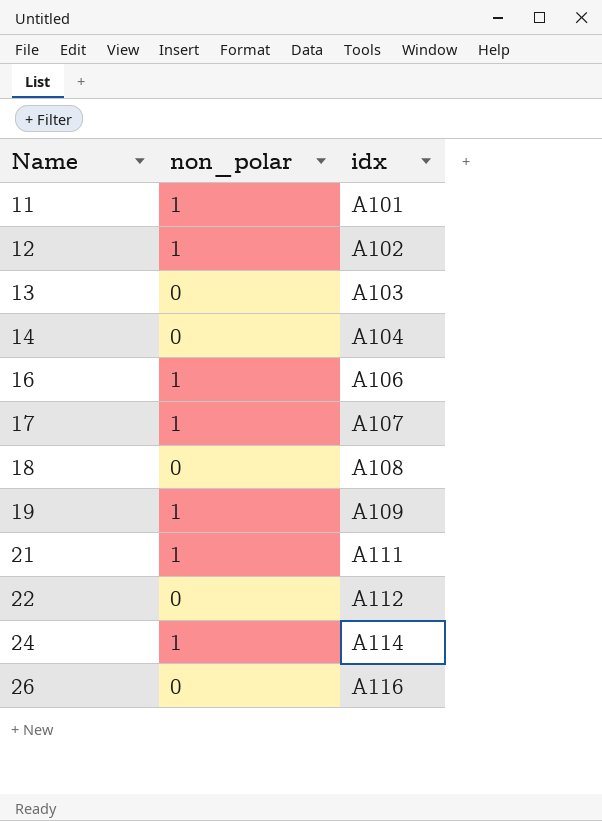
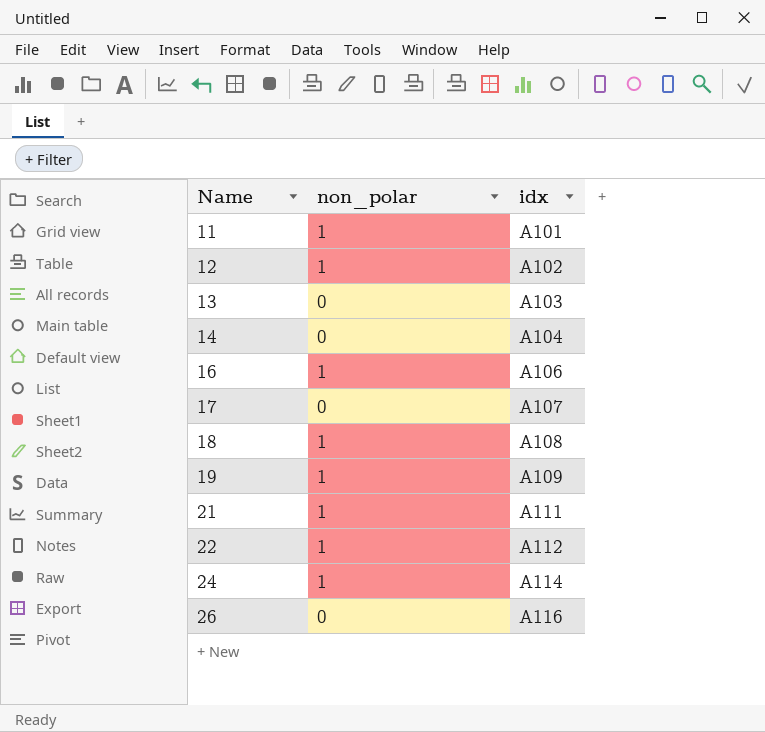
17 | non_polar: 1 -> 0
18 | non_polar: 0 -> 1
22 | non_polar: 0 -> 1

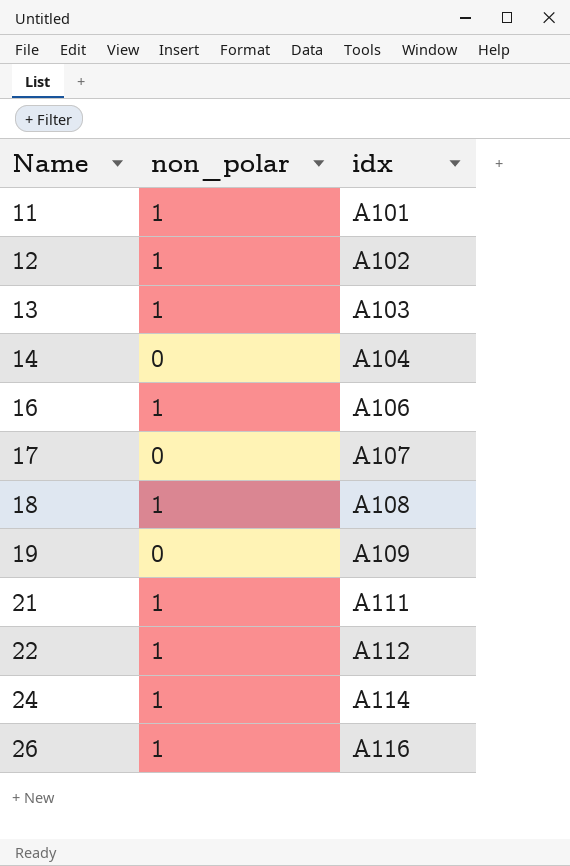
13 | non_polar: 0 -> 1
19 | non_polar: 1 -> 0
26 | non_polar: 0 -> 1

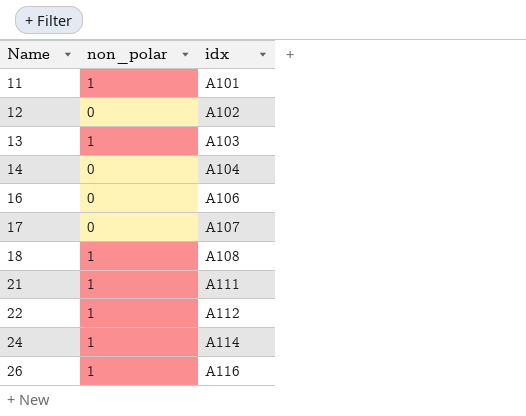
row 19: 0 | A109 -> none
12 | non_polar: 1 -> 0
16 | non_polar: 1 -> 0

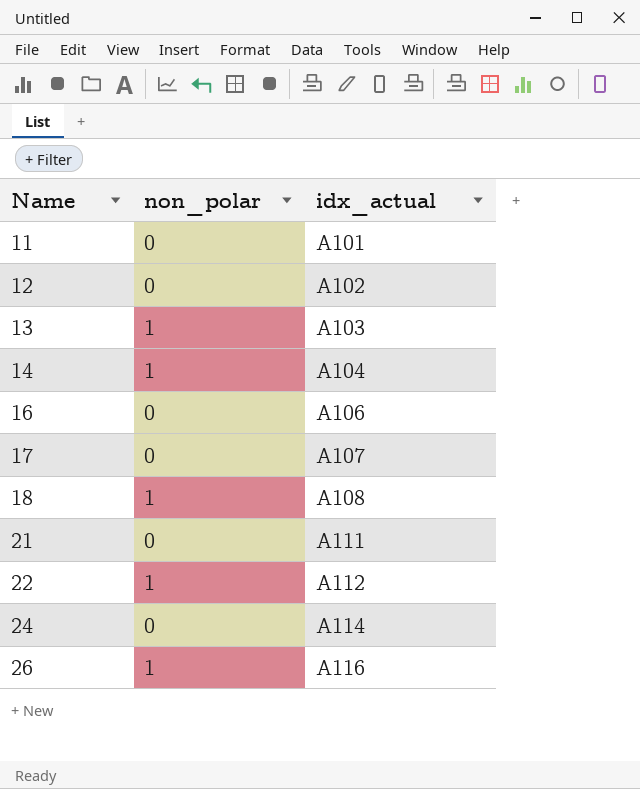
column name: idx -> idx_actual
11 | non_polar: 1 -> 0
14 | non_polar: 0 -> 1
21 | non_polar: 1 -> 0
24 | non_polar: 1 -> 0

